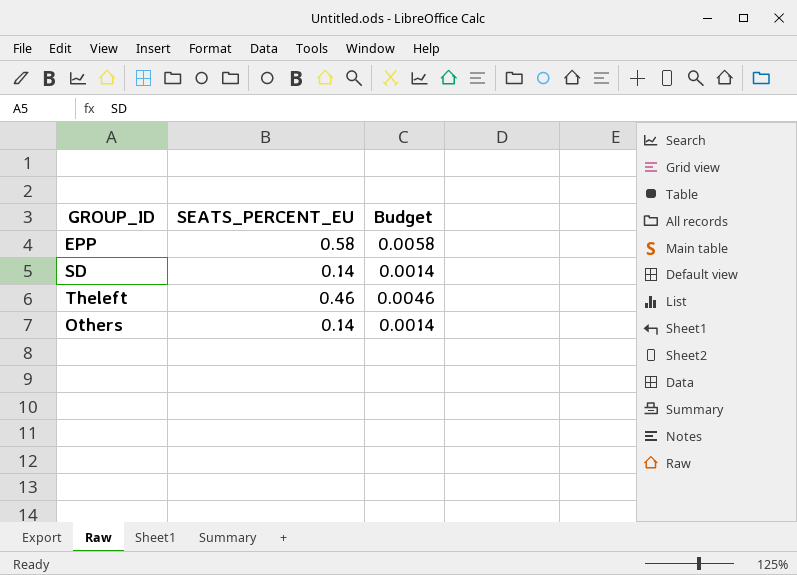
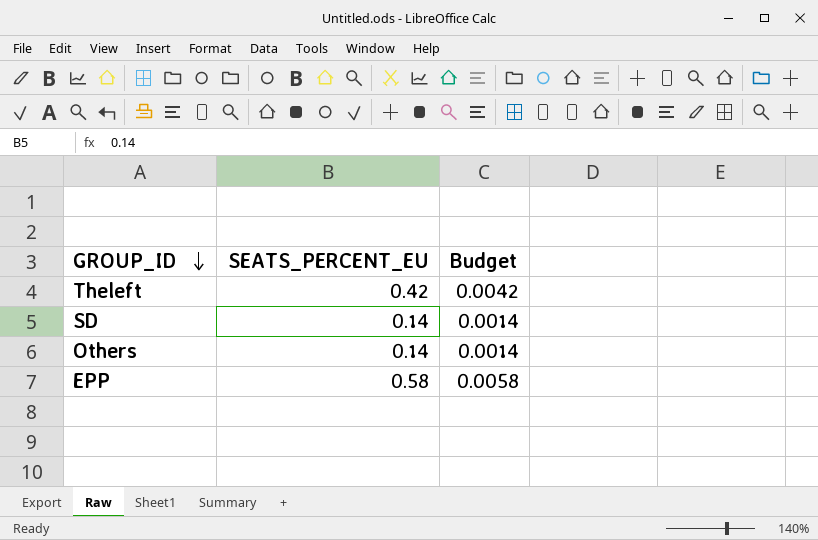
row order: none -> GROUP_ID descending
Theleft | SEATS_PERCENT_EU: 0.46 -> 0.42
Theleft | Budget: 0.0046 -> 0.0042

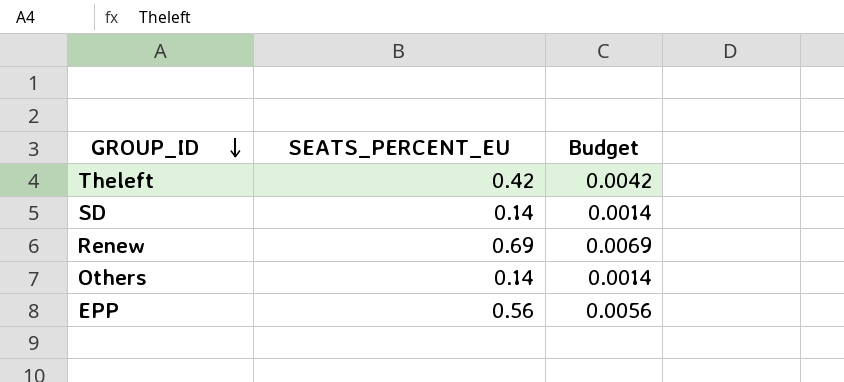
row Renew: none -> 0.69 | 0.0069
EPP | SEATS_PERCENT_EU: 0.58 -> 0.56
EPP | Budget: 0.0058 -> 0.0056

